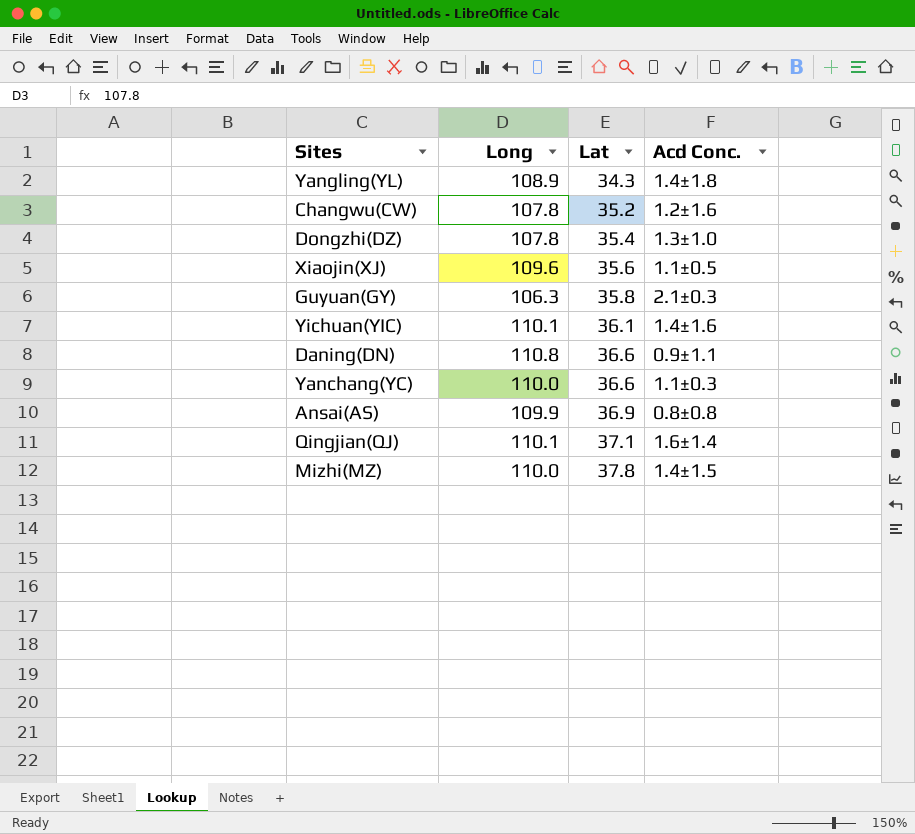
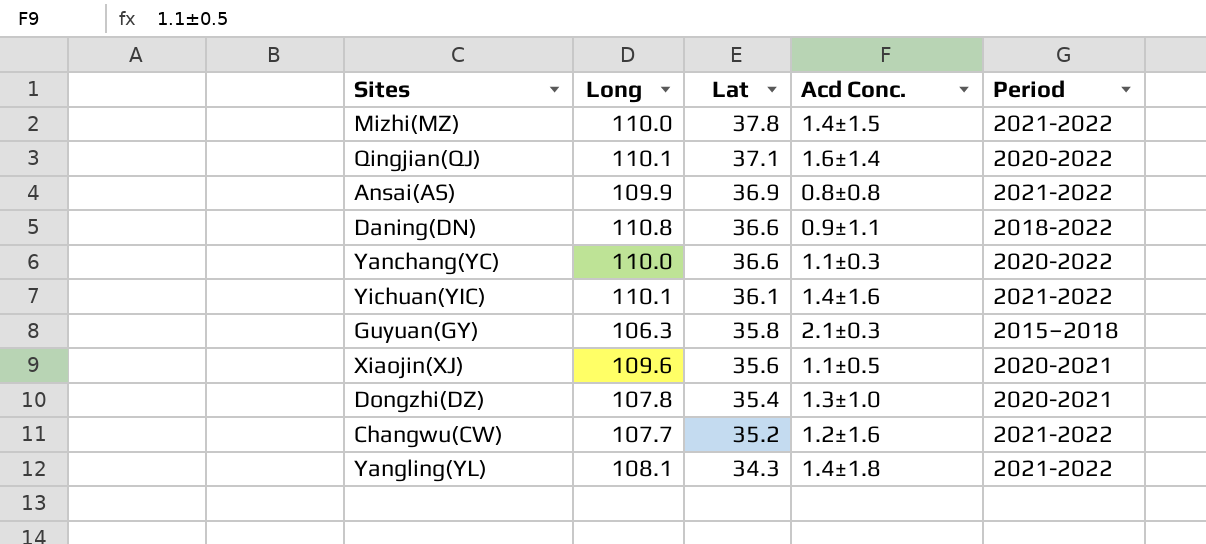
row order: Lat ascending -> Lat descending
column Period | position: none -> 5
Changwu(CW) | Long: 107.8 -> 107.7
Yangling(YL) | Long: 108.9 -> 108.1

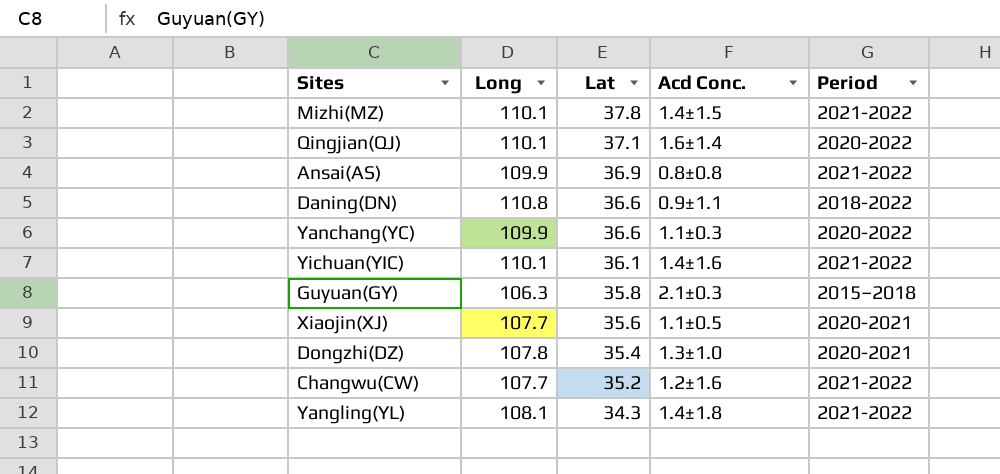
Mizhi(MZ) | Long: 110.0 -> 110.1
Yanchang(YC) | Long: 110.0 -> 109.9
Xiaojin(XJ) | Long: 109.6 -> 107.7

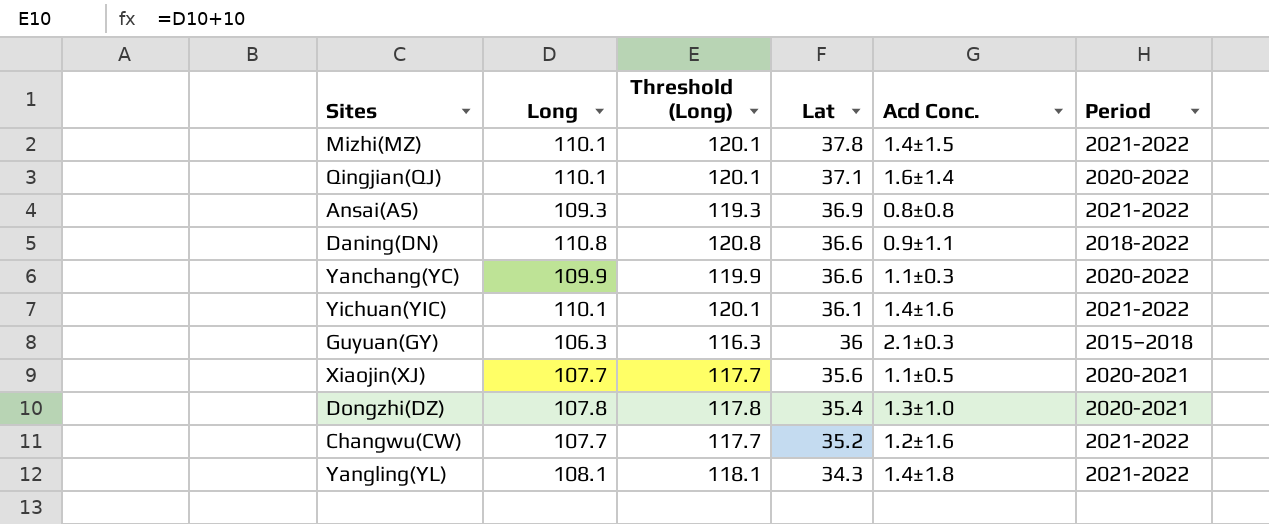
column Threshold (Long) | formula: none -> [Long] + 10
Ansai(AS) | Long: 109.9 -> 109.3
Guyuan(GY) | Lat: 35.8 -> 36

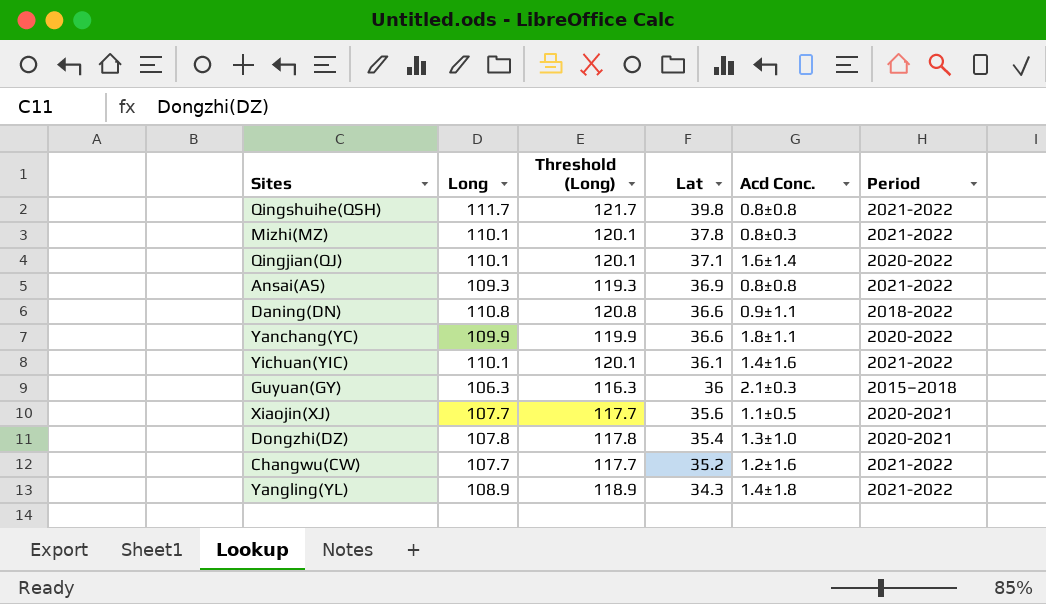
row Qingshuihe(QSH): none -> 111.7 | 121.7 | 39.8 | 0.8±0.8 | 2021-2022
Mizhi(MZ) | Acd Conc.: 1.4±1.5 -> 0.8±0.3
Yanchang(YC) | Acd Conc.: 1.1±0.3 -> 1.8±1.1
Yangling(YL) | Long: 108.1 -> 108.9
Yangling(YL) | Threshold (Long): 118.1 -> 118.9

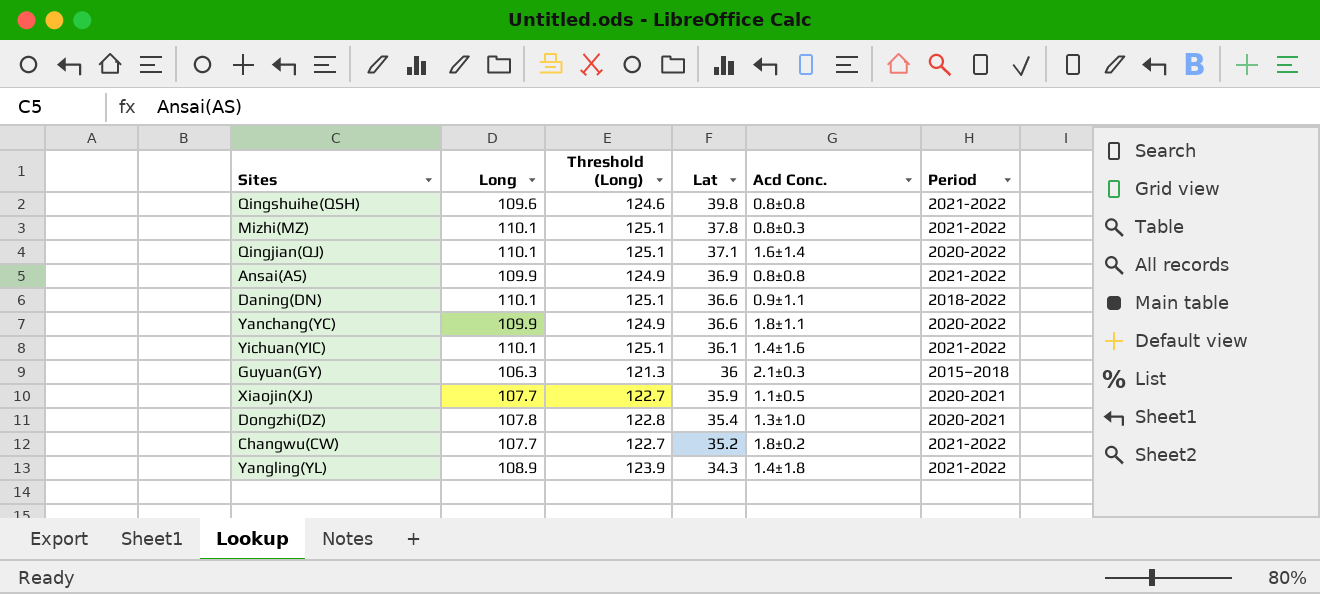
column Threshold (Long) | formula: [Long] + 10 -> [Long] + 15
Qingshuihe(QSH) | Long: 111.7 -> 109.6
Ansai(AS) | Long: 109.3 -> 109.9
Daning(DN) | Long: 110.8 -> 110.1
Xiaojin(XJ) | Lat: 35.6 -> 35.9
Changwu(CW) | Acd Conc.: 1.2±1.6 -> 1.8±0.2

